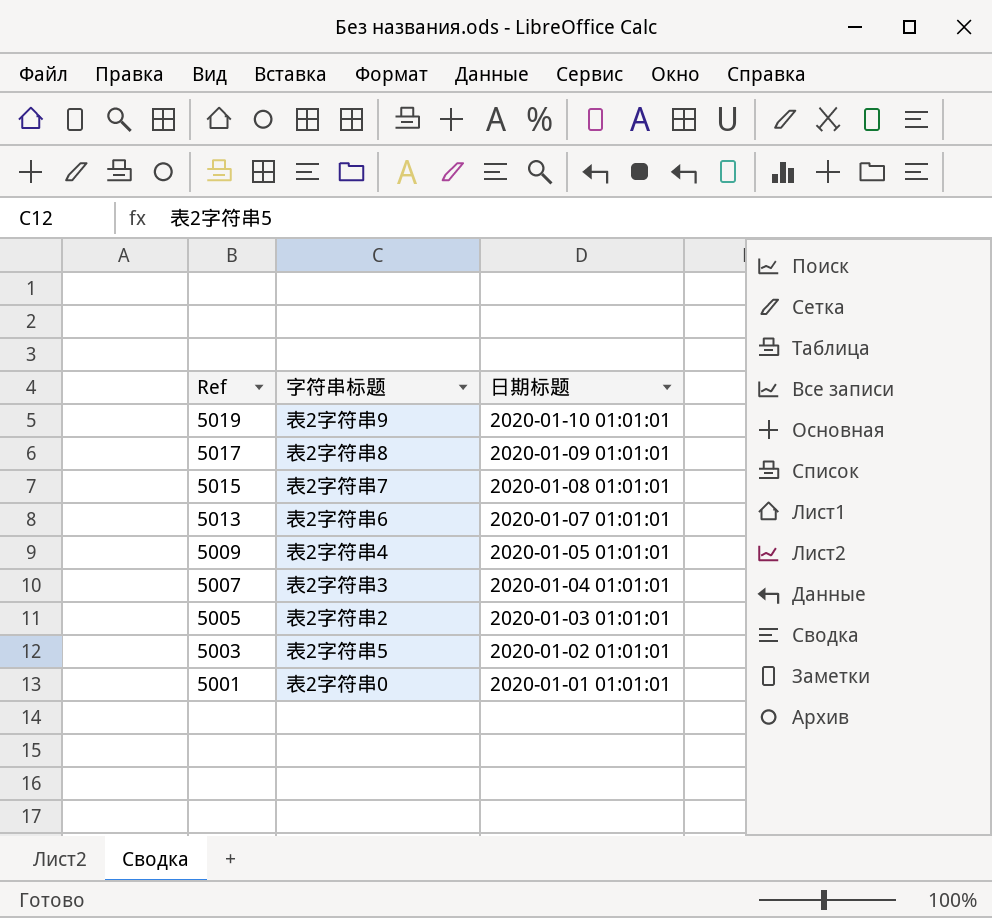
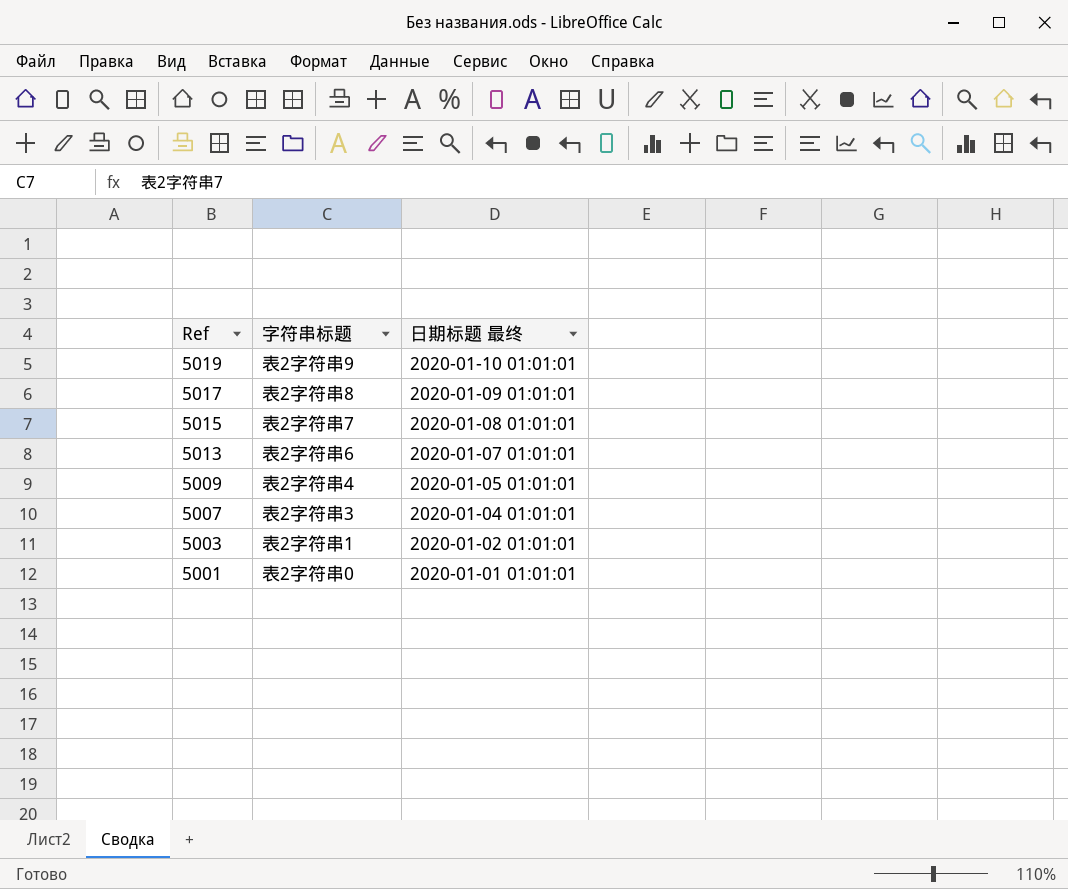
column name: 日期标题 -> 日期标题 最终
row 5005: 表2字符串2 | 2020-01-03 01:01:01 -> none
5003 | 字符串标题: 表2字符串5 -> 表2字符串1

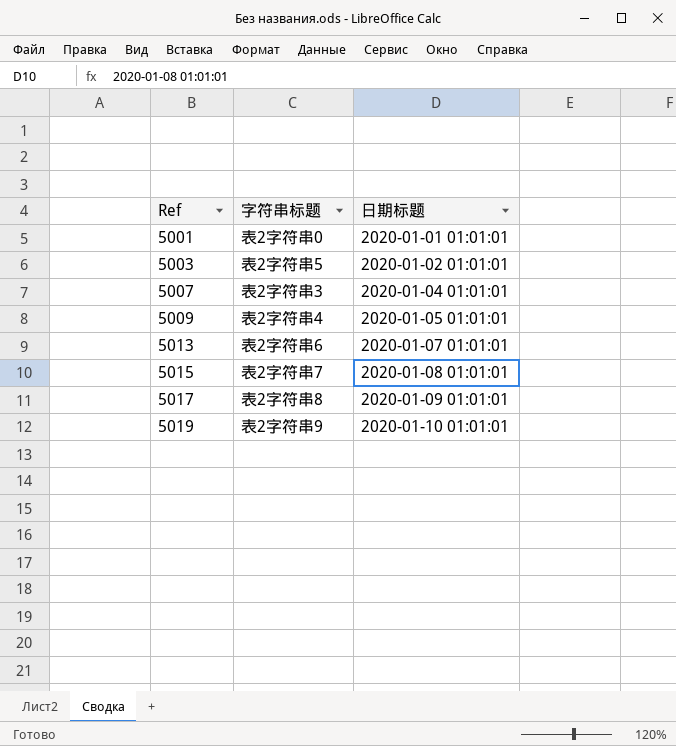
row order: Ref descending -> Ref ascending
column name: 日期标题 最终 -> 日期标题
5003 | 字符串标题: 表2字符串1 -> 表2字符串5

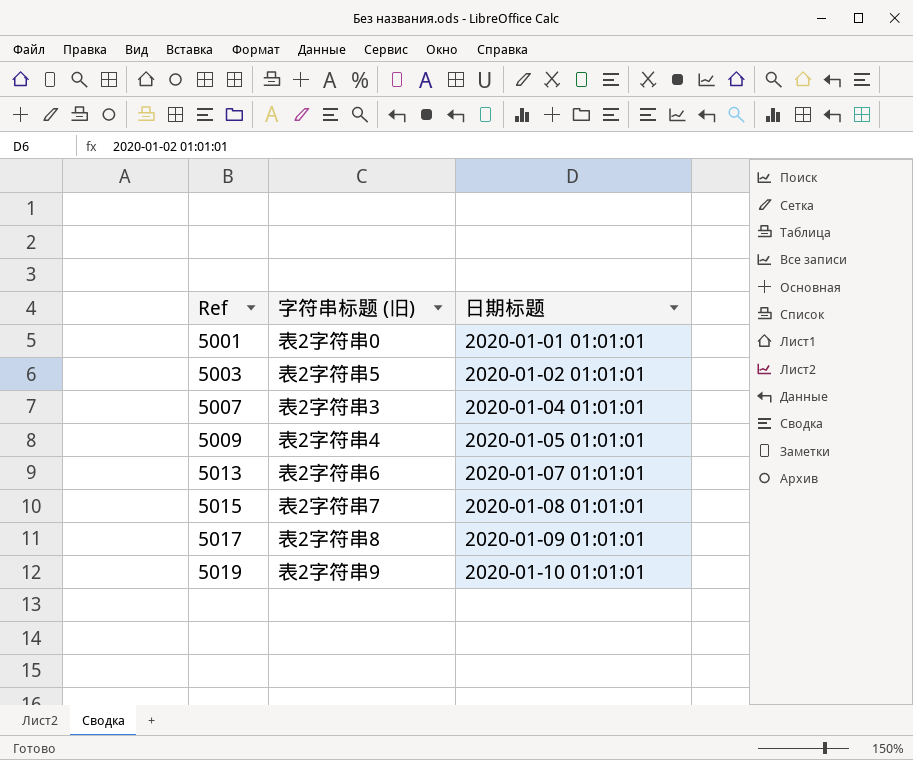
column name: 字符串标题 -> 字符串标题 (旧)

